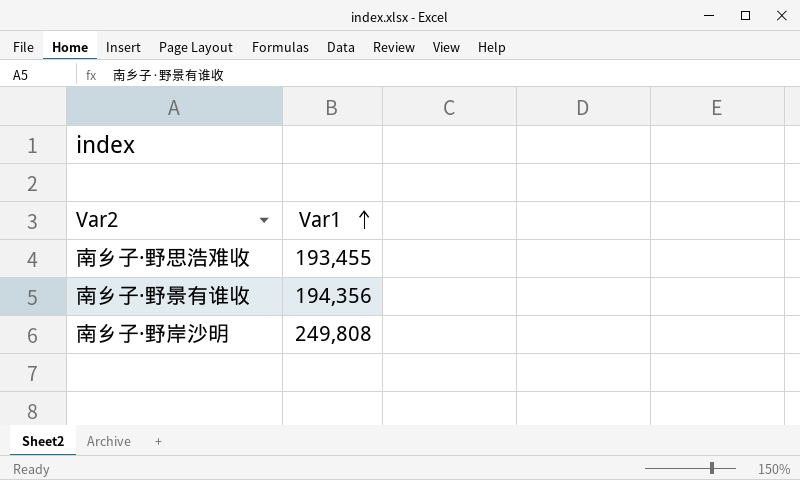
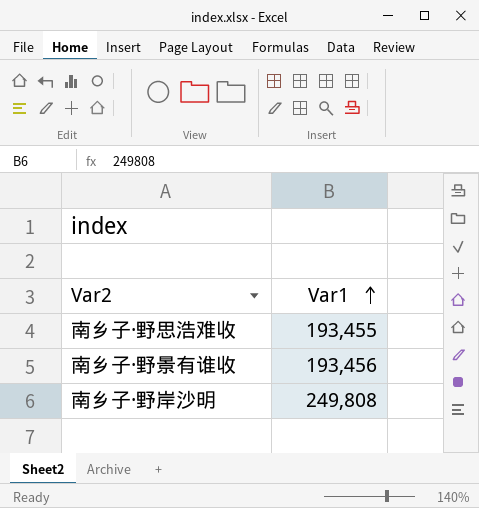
南乡子·野景有谁收 | Var1: 194,356 -> 193,456

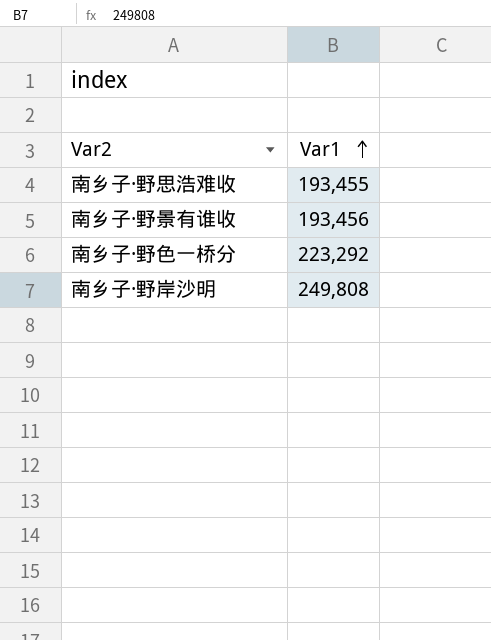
row 南乡子·野色一桥分: none -> 223,292

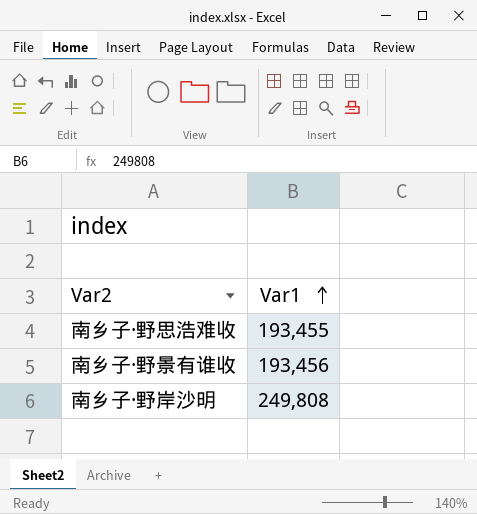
row 南乡子·野色一桥分: 223,292 -> none

